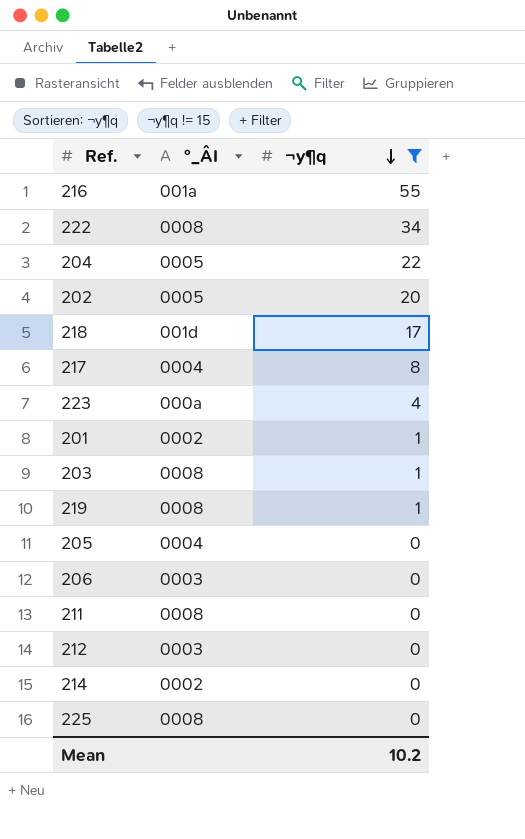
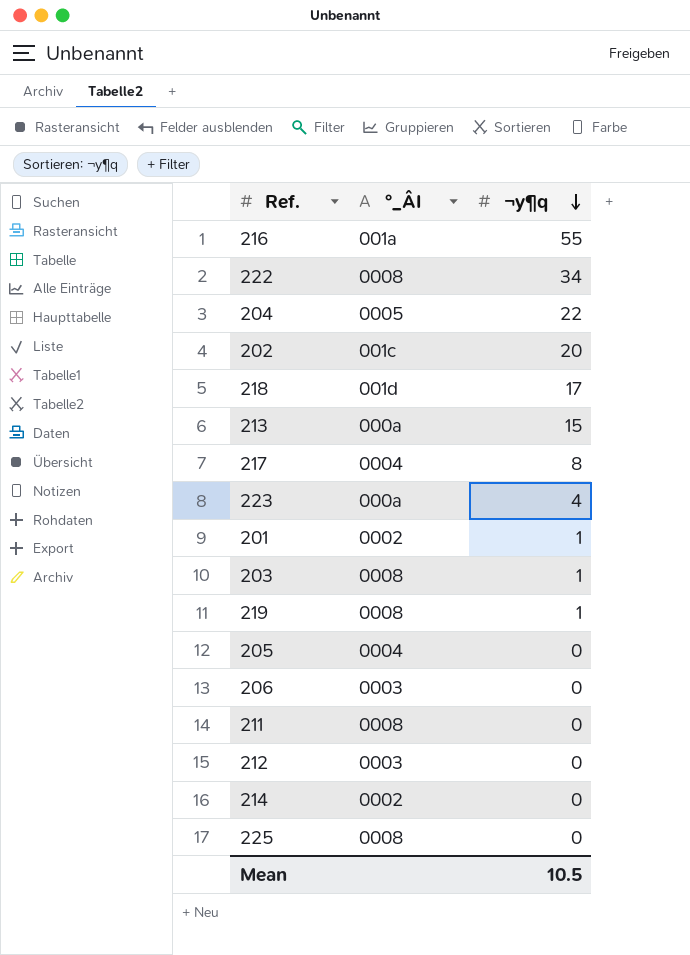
filter: ¬y¶q != 15 -> none
202 | °_ÂI: 0005 -> 001c
Mean | ¬y¶q: 10.2 -> 10.5

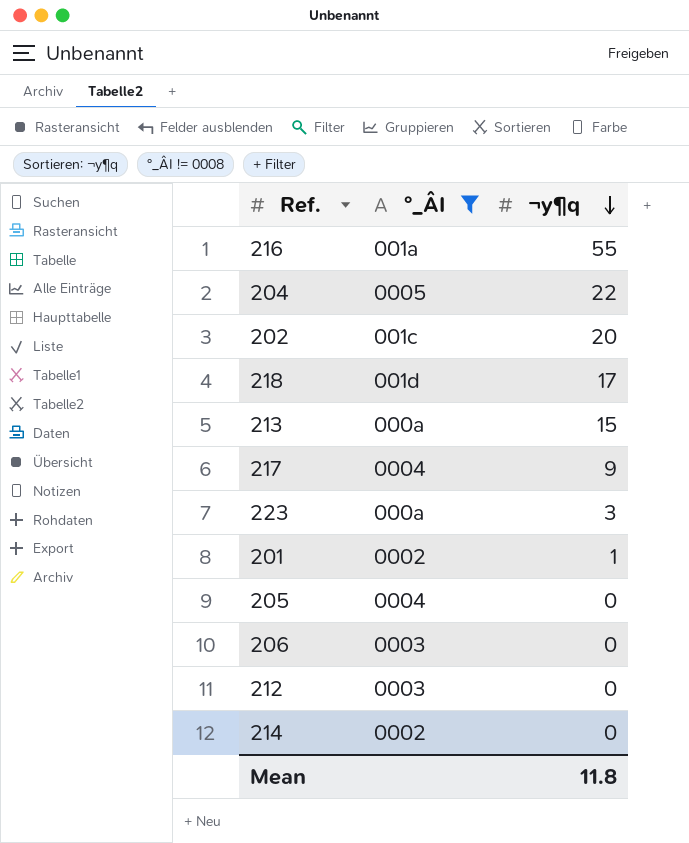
filter: none -> °_ÂI != 0008
217 | ¬y¶q: 8 -> 9
223 | ¬y¶q: 4 -> 3
Mean | ¬y¶q: 10.5 -> 11.8

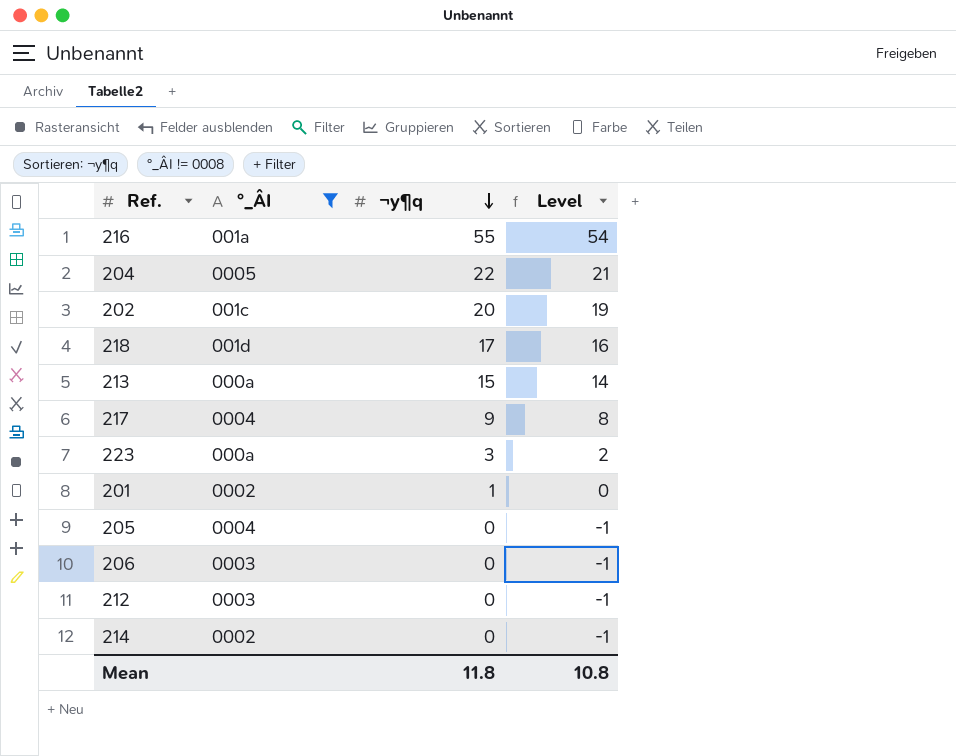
column Level | formula: none -> [¬y¶q] - 1

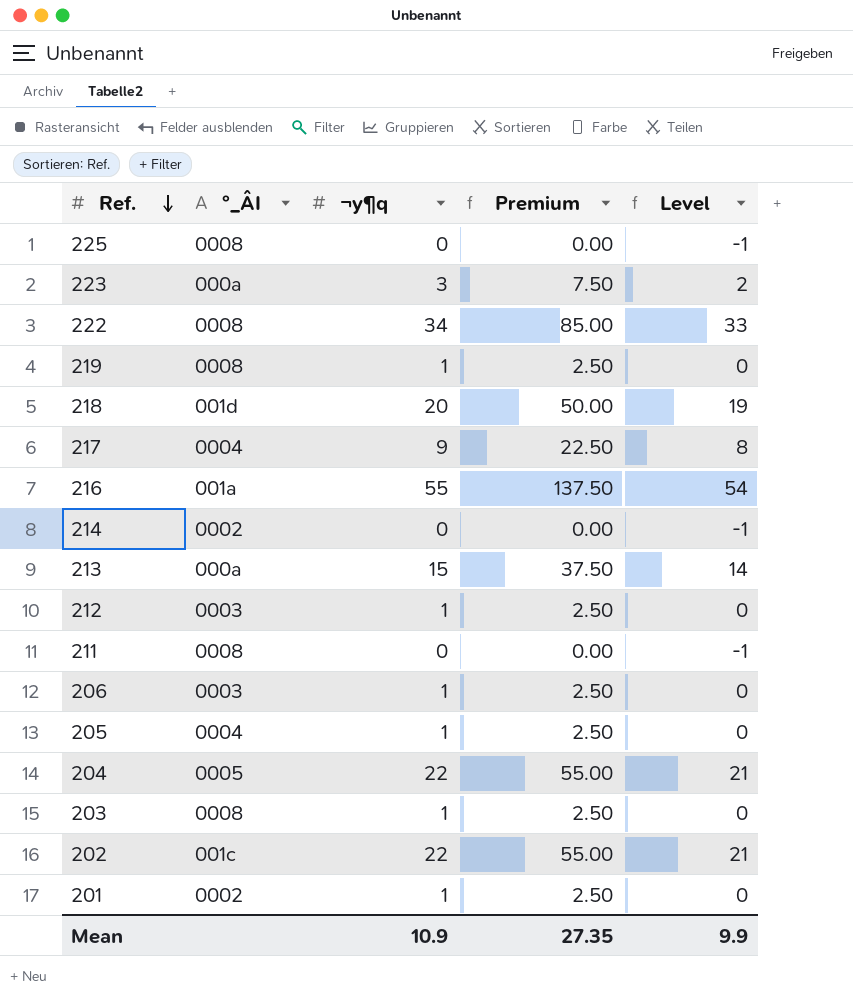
filter: °_ÂI != 0008 -> none
row order: ¬y¶q descending -> Ref. descending
column Premium | formula: none -> [¬y¶q] * 2.5
218 | ¬y¶q: 17 -> 20
218 | Level: 16 -> 19
212 | ¬y¶q: 0 -> 1
212 | Level: -1 -> 0
206 | ¬y¶q: 0 -> 1
206 | Level: -1 -> 0
205 | ¬y¶q: 0 -> 1
205 | Level: -1 -> 0
202 | ¬y¶q: 20 -> 22
202 | Level: 19 -> 21
Mean | ¬y¶q: 11.8 -> 10.9
Mean | Level: 10.8 -> 9.9

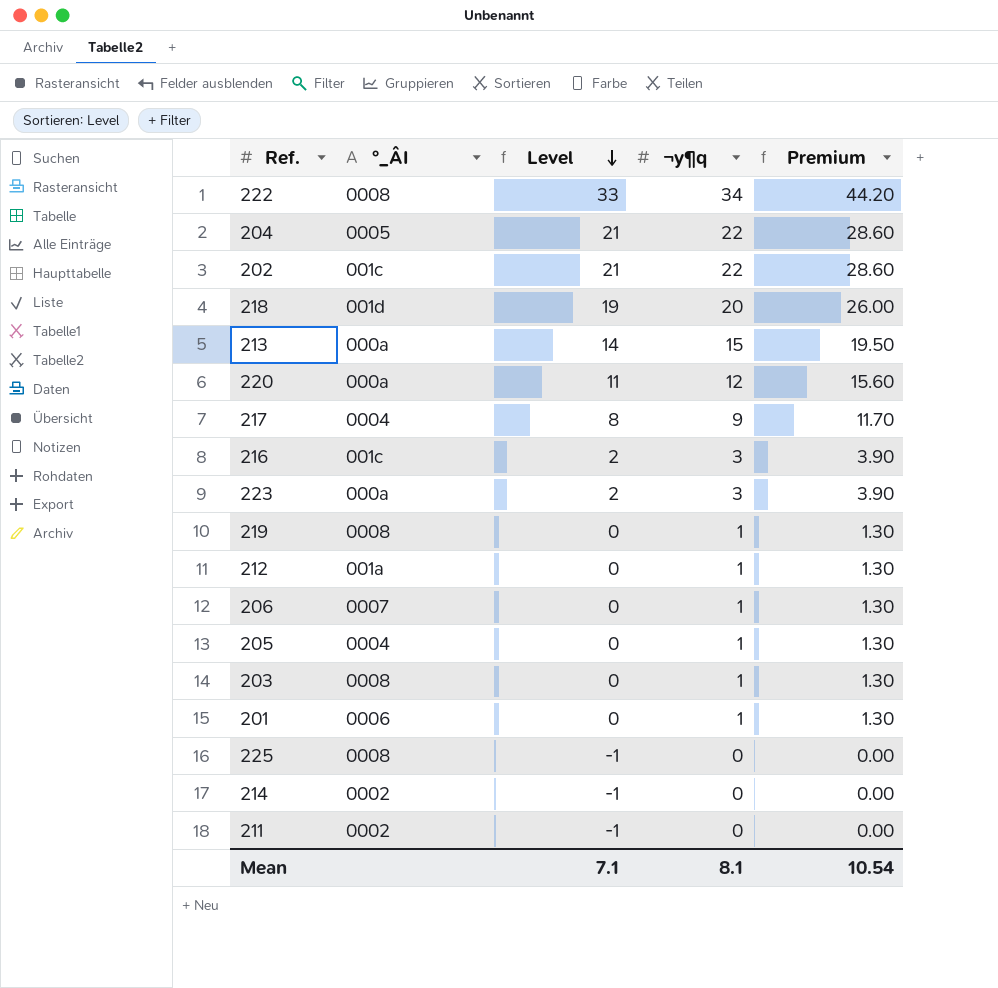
row order: Ref. descending -> Level descending
column Level | position: 5 -> 3
column Premium | formula: [¬y¶q] * 2.5 -> [¬y¶q] * 1.3
row 220: none -> 000a | 11 | 12 | 15.60
216 | °_ÂI: 001a -> 001c
216 | Level: 54 -> 2
216 | ¬y¶q: 55 -> 3
212 | °_ÂI: 0003 -> 001a
206 | °_ÂI: 0003 -> 0007
201 | °_ÂI: 0002 -> 0006
211 | °_ÂI: 0008 -> 0002
Mean | Level: 9.9 -> 7.1
Mean | ¬y¶q: 10.9 -> 8.1
Mean | Premium: 27.35 -> 10.54

